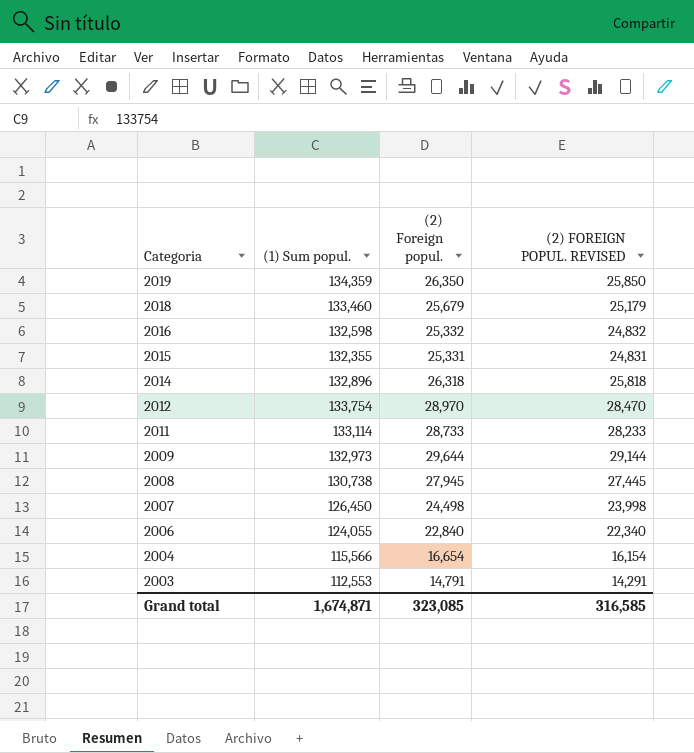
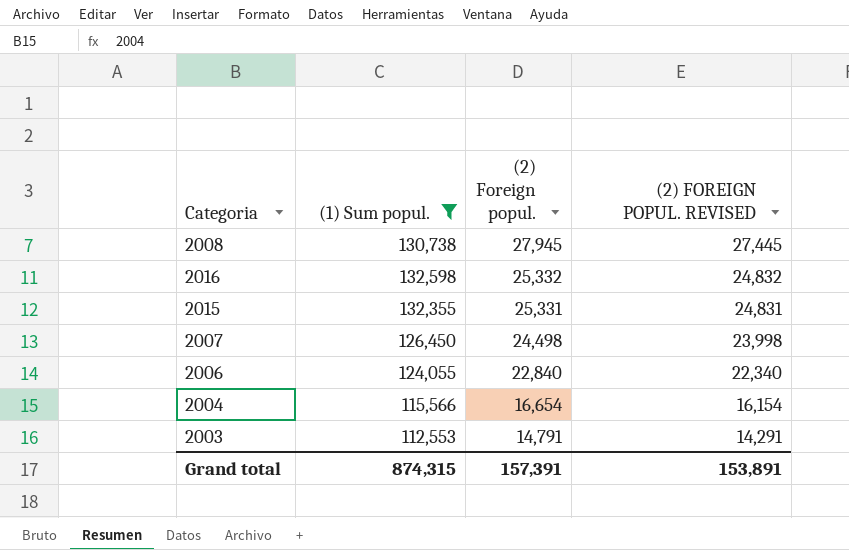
filter: none -> (1) Sum popul. <= 132,598
row order: Categoria descending -> (2) Foreign popul. descending
Grand total | (1) Sum popul.: 1,674,871 -> 874,315
Grand total | (2) Foreign popul.: 323,085 -> 157,391
Grand total | (2) FOREIGN POPUL. REVISED: 316,585 -> 153,891

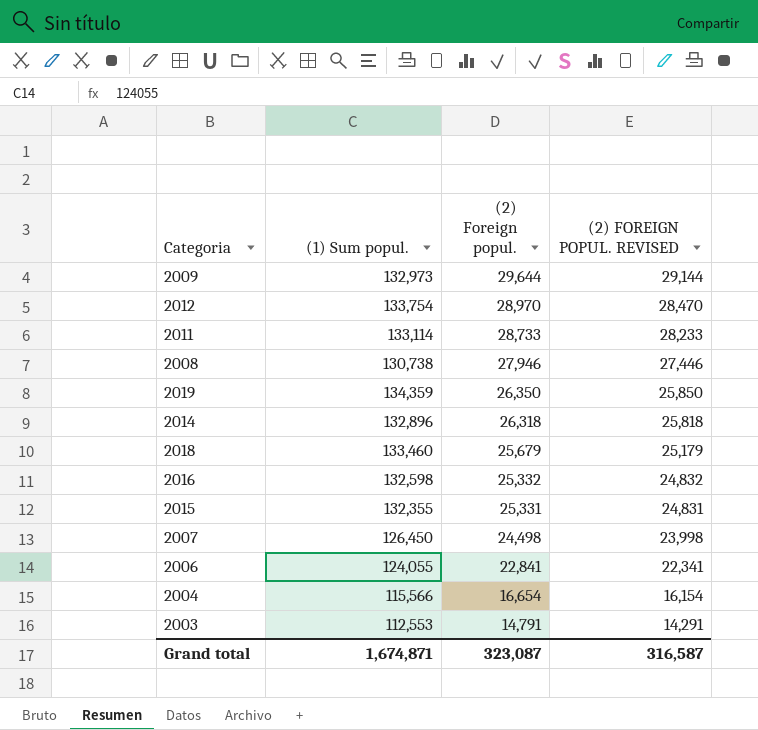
filter: (1) Sum popul. <= 132,598 -> none
2008 | (2) Foreign popul.: 27,945 -> 27,946
2008 | (2) FOREIGN POPUL. REVISED: 27,445 -> 27,446
2006 | (2) Foreign popul.: 22,840 -> 22,841
2006 | (2) FOREIGN POPUL. REVISED: 22,340 -> 22,341
Grand total | (1) Sum popul.: 874,315 -> 1,674,871
Grand total | (2) Foreign popul.: 157,391 -> 323,087
Grand total | (2) FOREIGN POPUL. REVISED: 153,891 -> 316,587

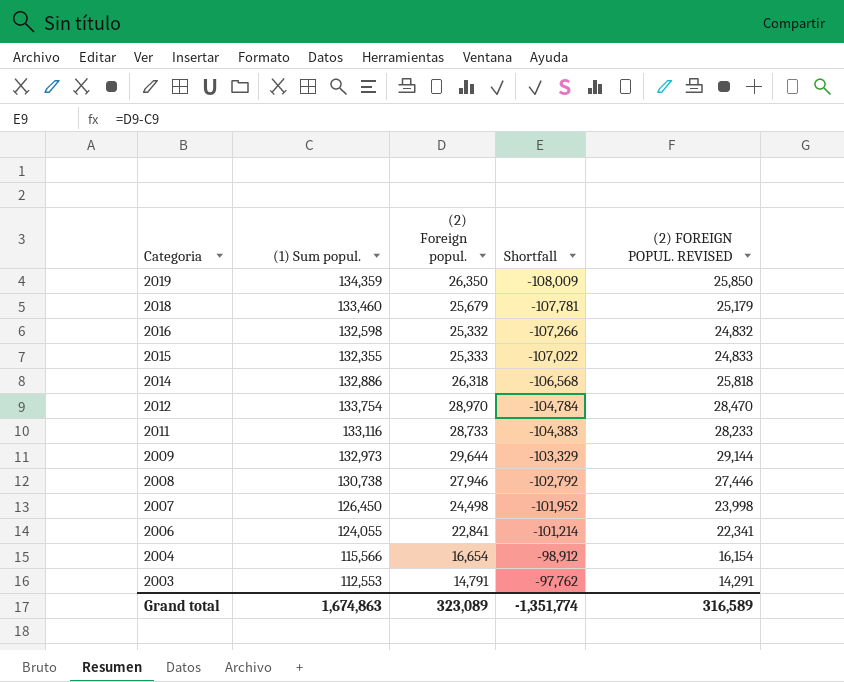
row order: (2) Foreign popul. descending -> Categoria descending
column Shortfall | formula: none -> [(2) Foreign popul.] - [(1) Sum popul.]
2015 | (2) Foreign popul.: 25,331 -> 25,333
2015 | (2) FOREIGN POPUL. REVISED: 24,831 -> 24,833
2014 | (1) Sum popul.: 132,896 -> 132,886
2011 | (1) Sum popul.: 133,114 -> 133,116
Grand total | (1) Sum popul.: 1,674,871 -> 1,674,863
Grand total | (2) Foreign popul.: 323,087 -> 323,089
Grand total | (2) FOREIGN POPUL. REVISED: 316,587 -> 316,589

